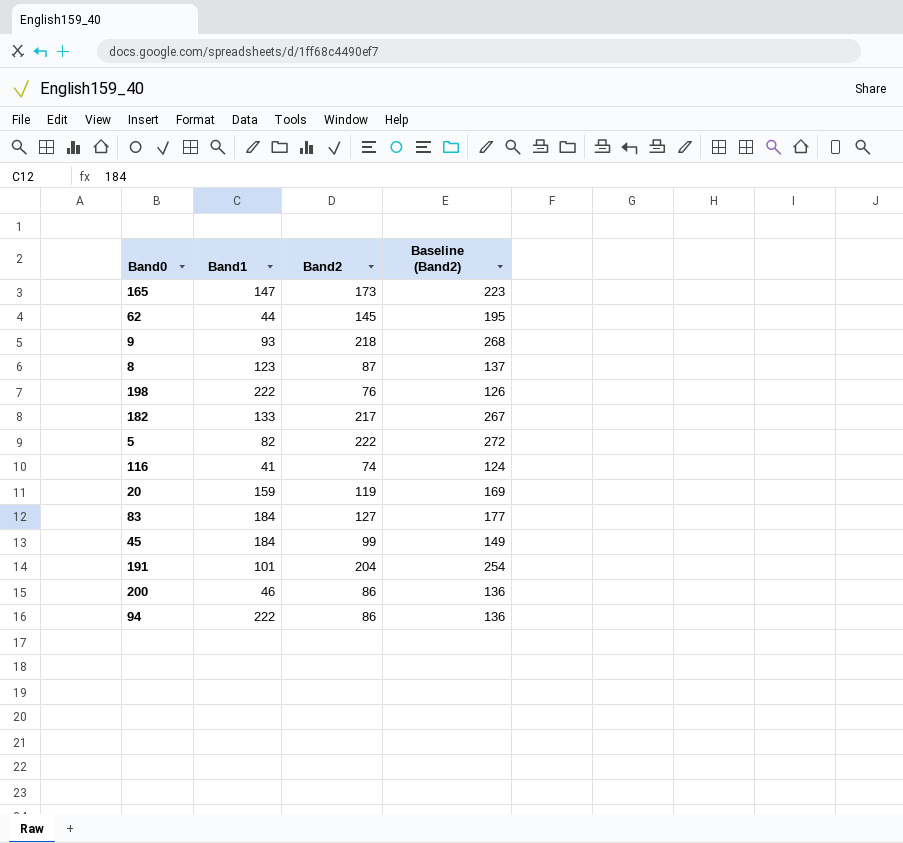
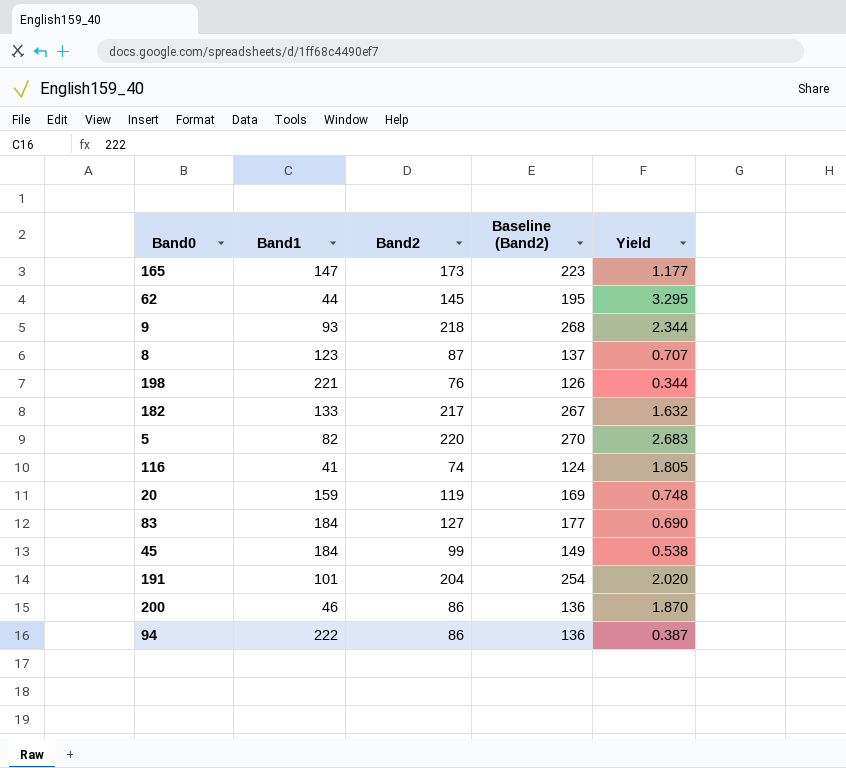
column Yield | formula: none -> [Band2] / [Band1]
198 | Band1: 222 -> 221
5 | Band2: 222 -> 220
5 | Baseline (Band2): 272 -> 270

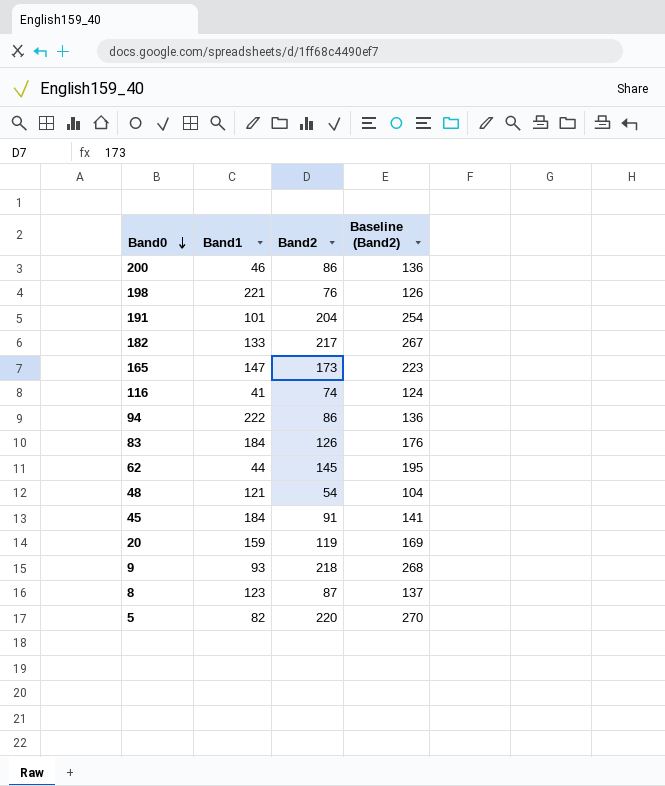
row order: none -> Band0 descending
column Yield | formula: [Band2] / [Band1] -> none
83 | Band2: 127 -> 126
83 | Baseline (Band2): 177 -> 176
row 48: none -> 121 | 54 | 104
45 | Band2: 99 -> 91
45 | Baseline (Band2): 149 -> 141

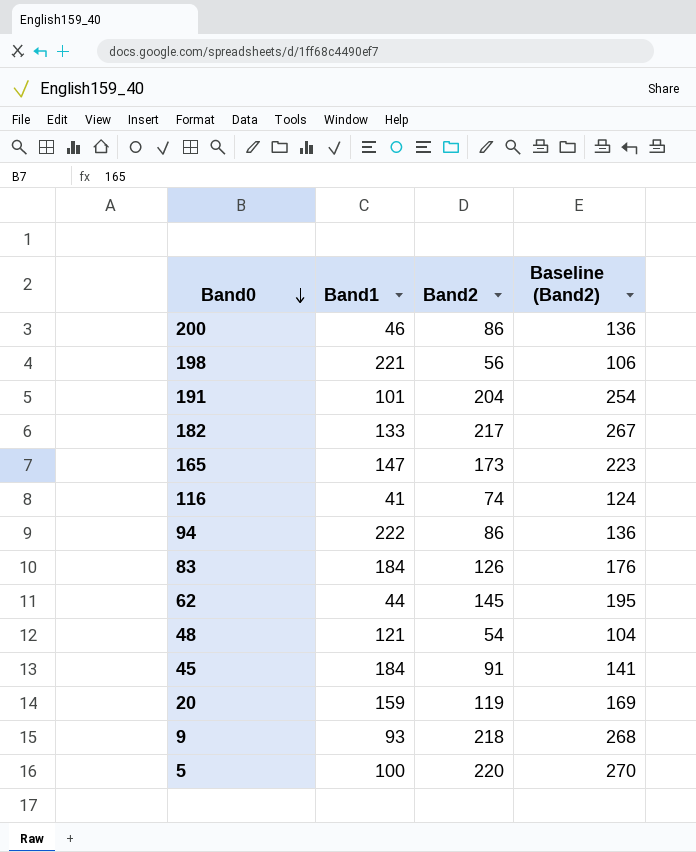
row 8: 123 | 87 | 137 -> none
198 | Band2: 76 -> 56
198 | Baseline (Band2): 126 -> 106
5 | Band1: 82 -> 100

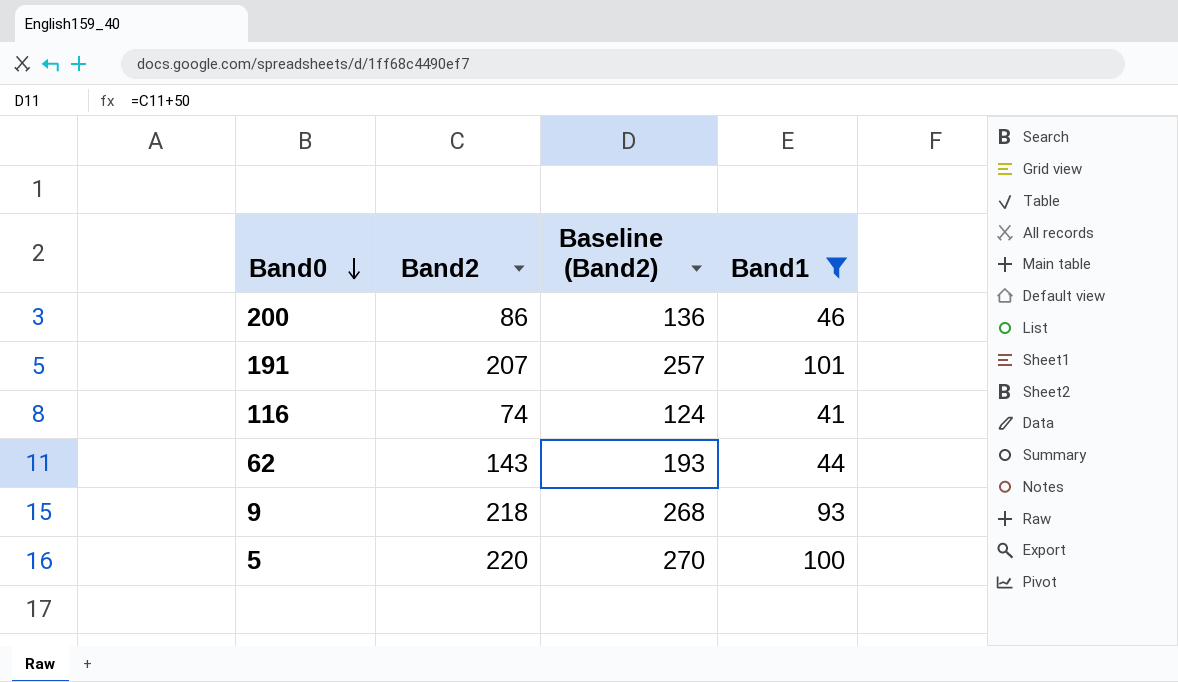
filter: none -> Band1 <= 101
column Band1 | position: 2 -> 4
191 | Band2: 204 -> 207
191 | Baseline (Band2): 254 -> 257
62 | Band2: 145 -> 143
62 | Baseline (Band2): 195 -> 193

